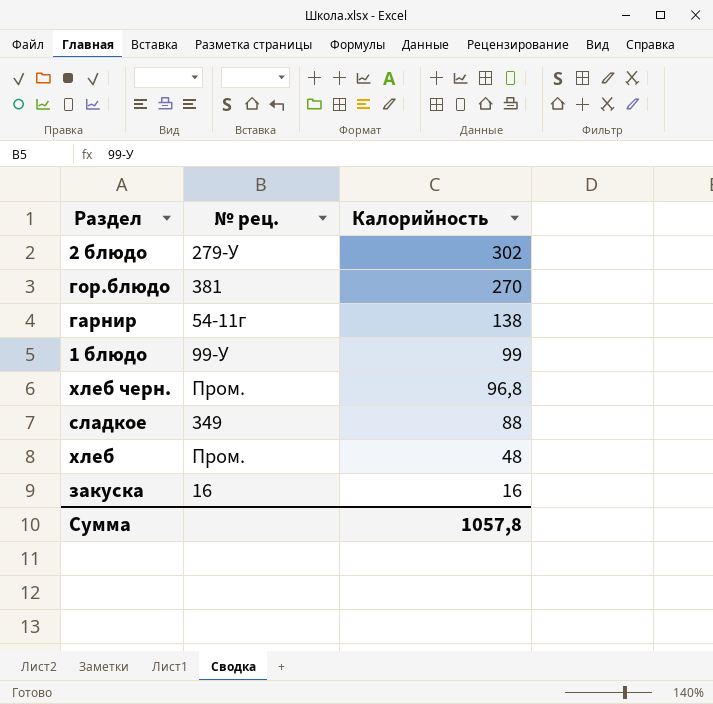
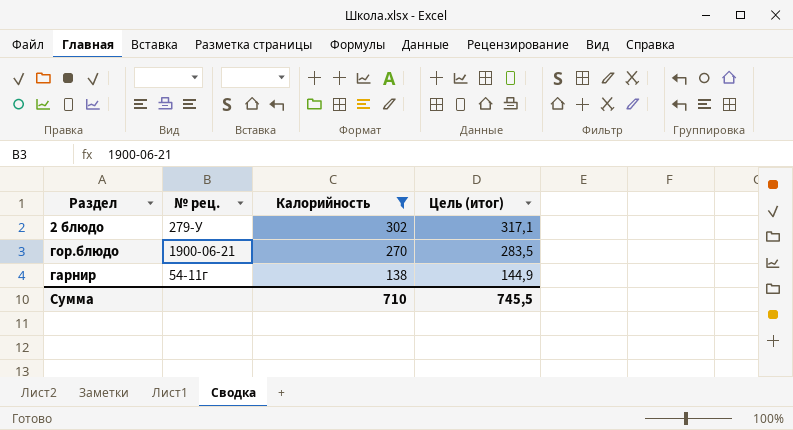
filter: none -> Калорийность >= 138
column Цель (итог) | formula: none -> [Калорийность] * 1,05
гор.блюдо | № рец.: 381 -> 1900-06-21
Сумма | Калорийность: 1057,8 -> 710

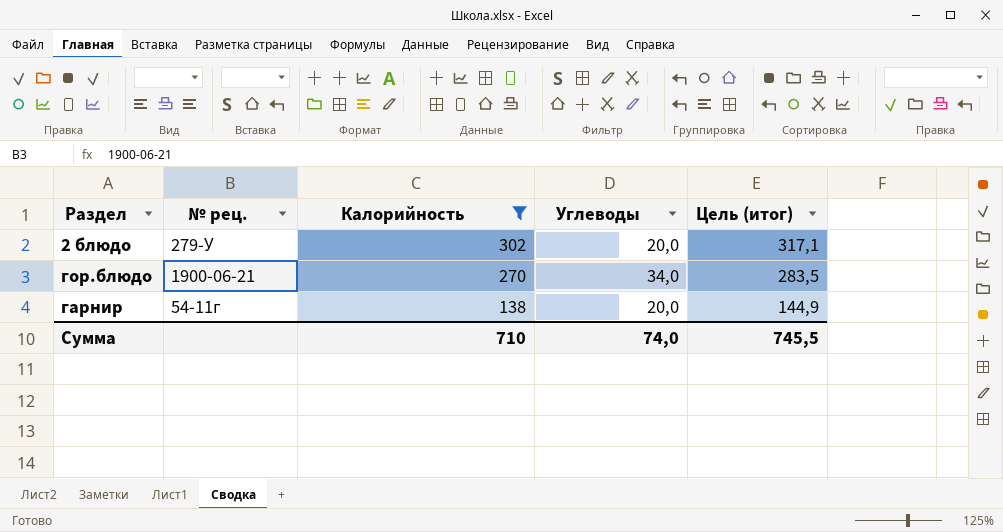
column Углеводы | position: none -> 4

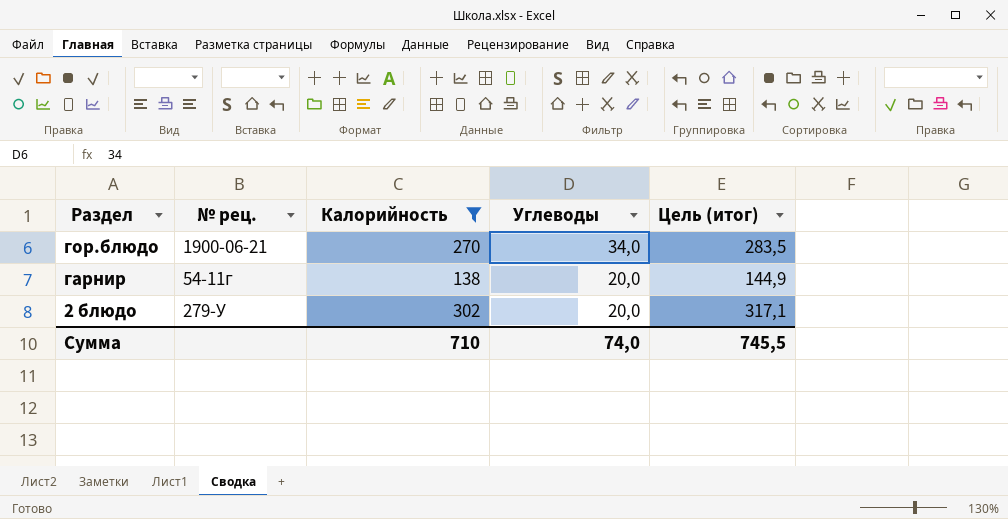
row order: Калорийность descending -> Раздел descending

